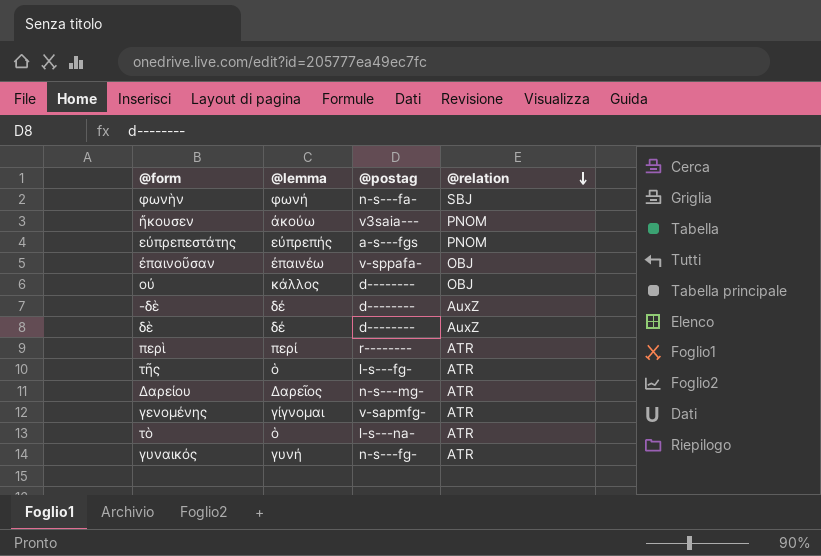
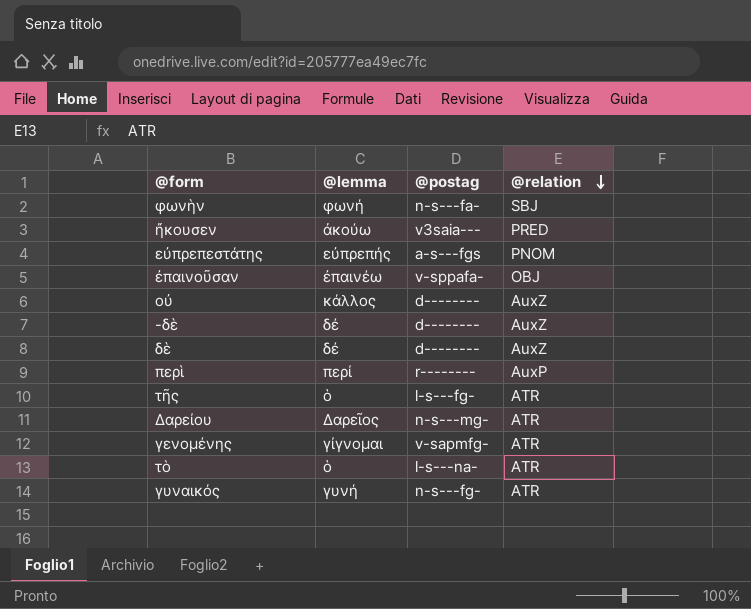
ἤκουσεν | @relation: PNOM -> PRED
οὐ | @relation: OBJ -> AuxZ
περὶ | @relation: ATR -> AuxP

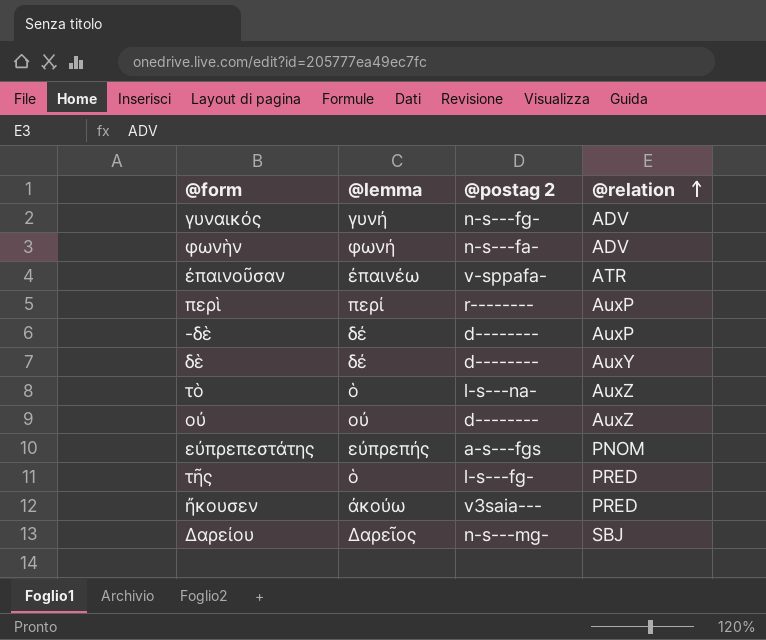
row order: @relation descending -> @relation ascending
column name: @postag -> @postag 2
row γενομένης: γίγνομαι | v-sapmfg- | ATR -> none
γυναικός | @relation: ATR -> ADV
φωνὴν | @relation: SBJ -> ADV
ἐπαινοῦσαν | @relation: OBJ -> ATR
-δὲ | @relation: AuxZ -> AuxP
δὲ | @relation: AuxZ -> AuxY
τὸ | @relation: ATR -> AuxZ
οὐ | @lemma: κάλλος -> οὐ
τῆς | @relation: ATR -> PRED
Δαρείου | @relation: ATR -> SBJ

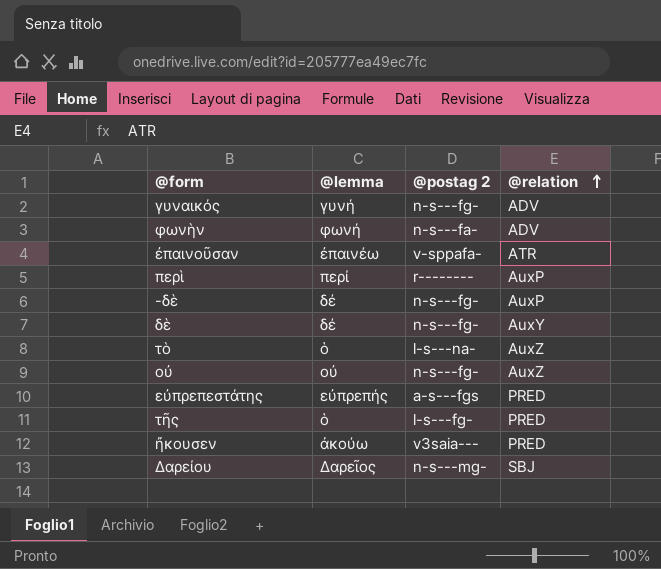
-δὲ | @postag 2: d-------- -> n-s---fg-
δὲ | @postag 2: d-------- -> n-s---fg-
οὐ | @postag 2: d-------- -> n-s---fg-
εὐπρεπεστάτης | @relation: PNOM -> PRED

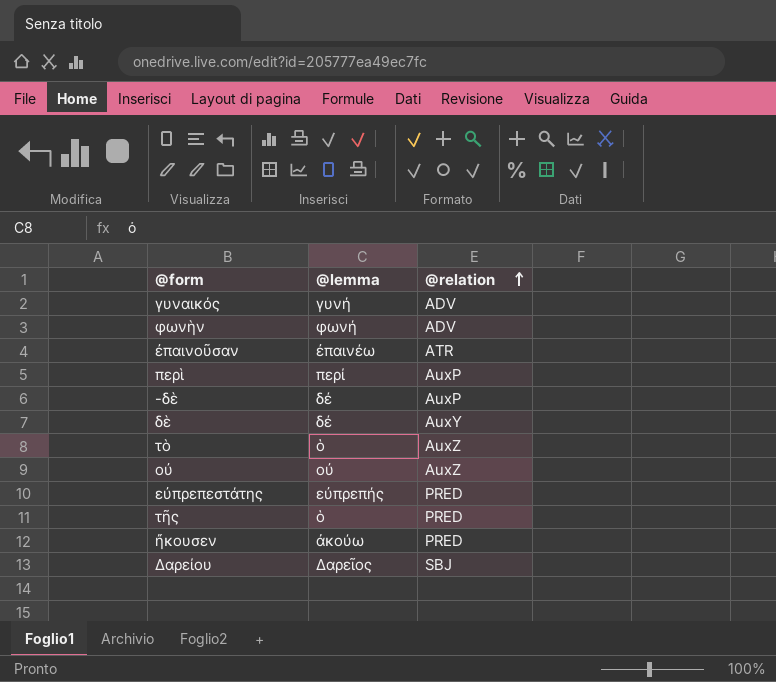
column @postag 2 | position: 3 -> none

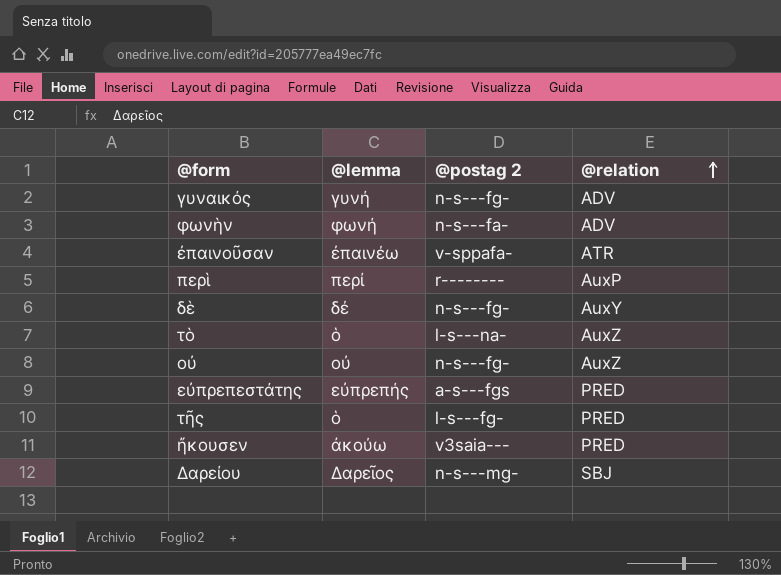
column @postag 2 | position: none -> 3
row -δὲ: δέ | AuxP -> none

